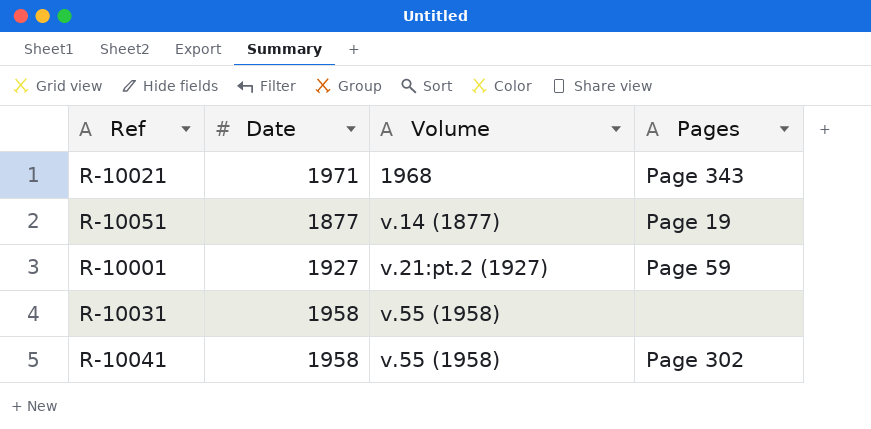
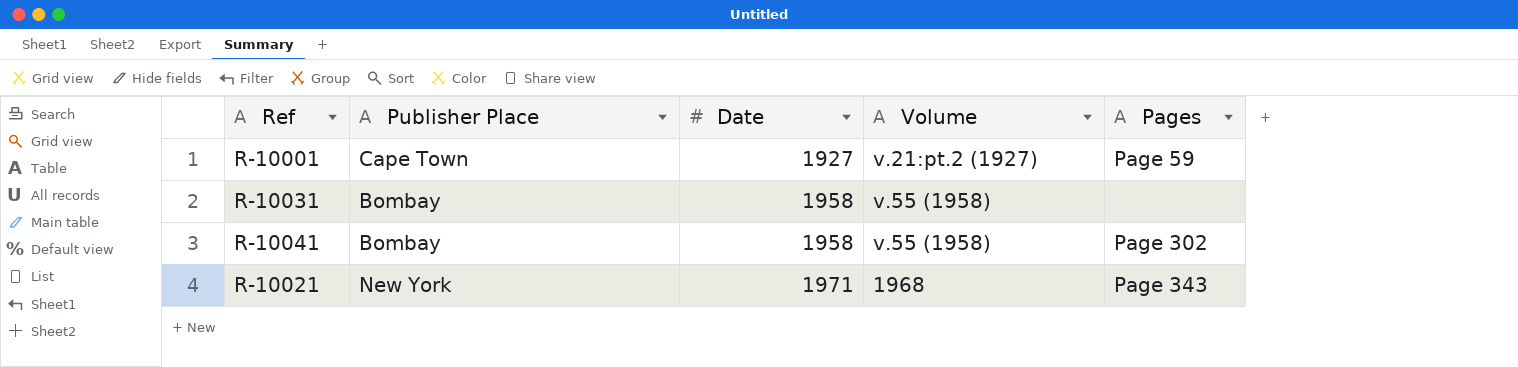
row order: Volume ascending -> Date ascending
column Publisher Place | position: none -> 2
row R-10051: 1877 | v.14 (1877) | Page 19 -> none

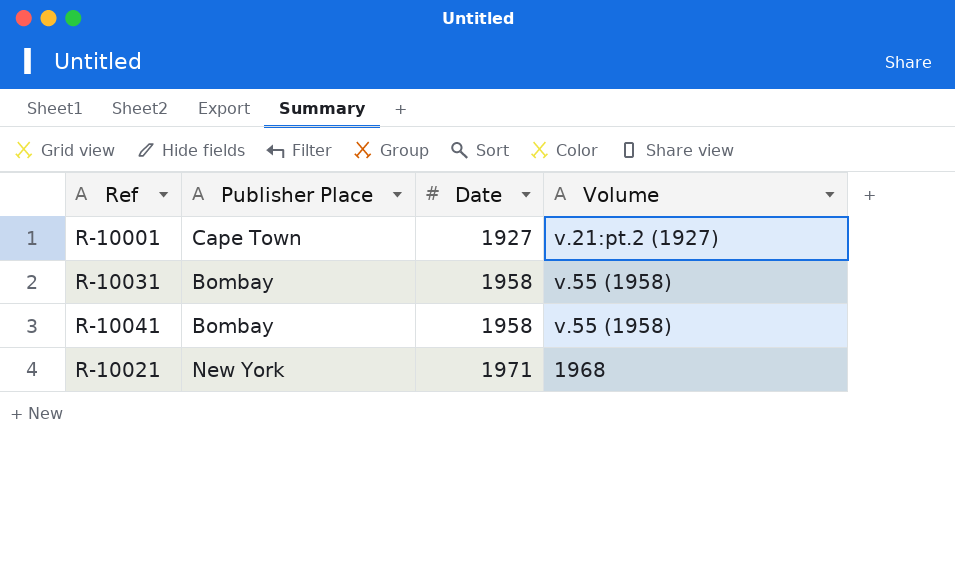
column Pages | position: 5 -> none

